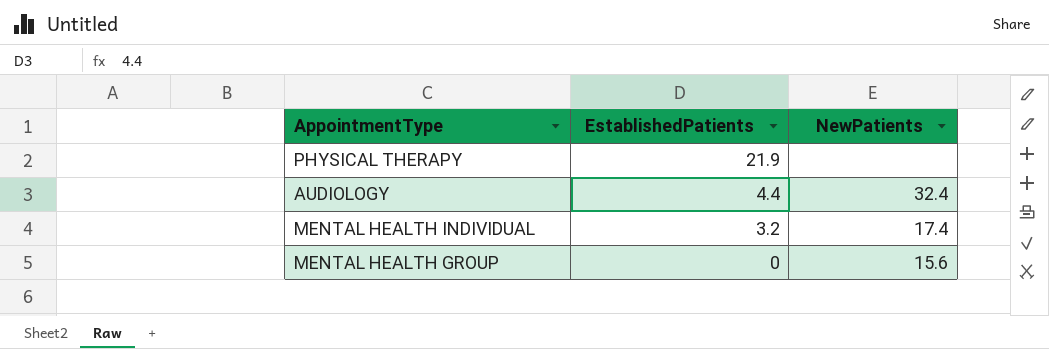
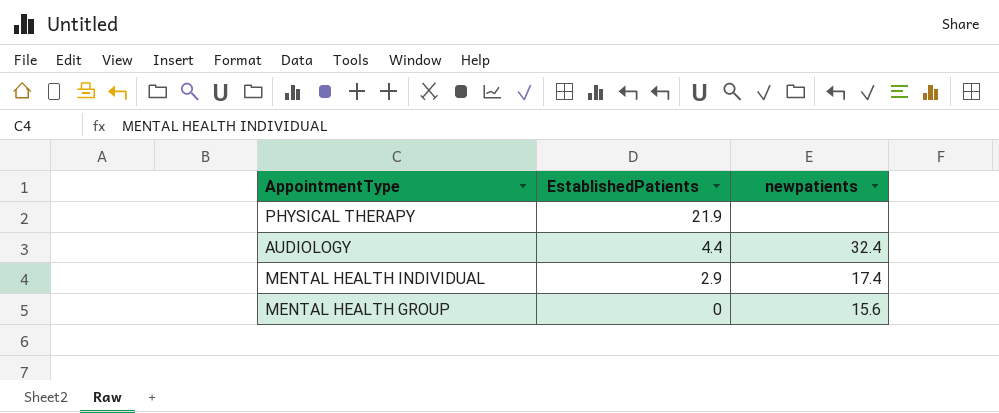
column name: NewPatients -> newpatients
MENTAL HEALTH INDIVIDUAL | EstablishedPatients: 3.2 -> 2.9

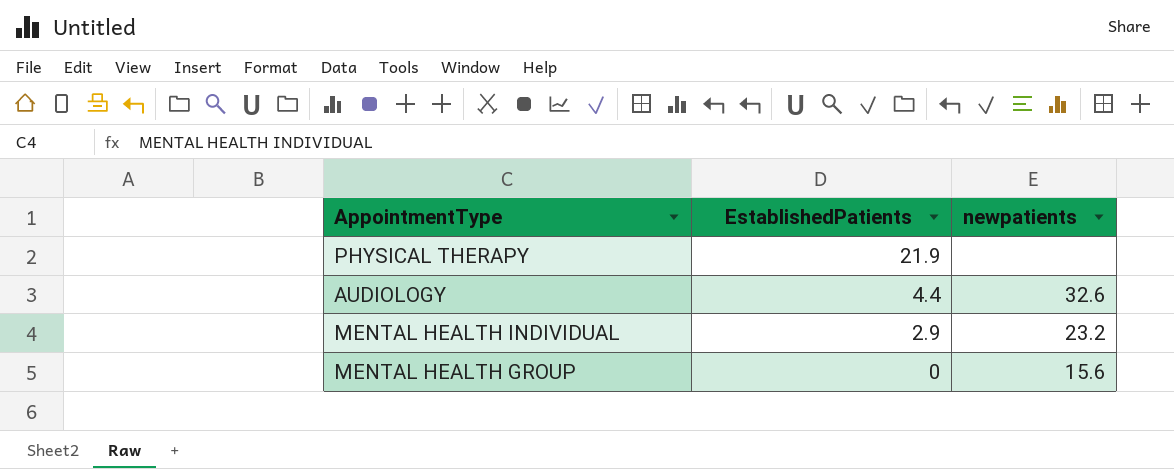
AUDIOLOGY | newpatients: 32.4 -> 32.6
MENTAL HEALTH INDIVIDUAL | newpatients: 17.4 -> 23.2

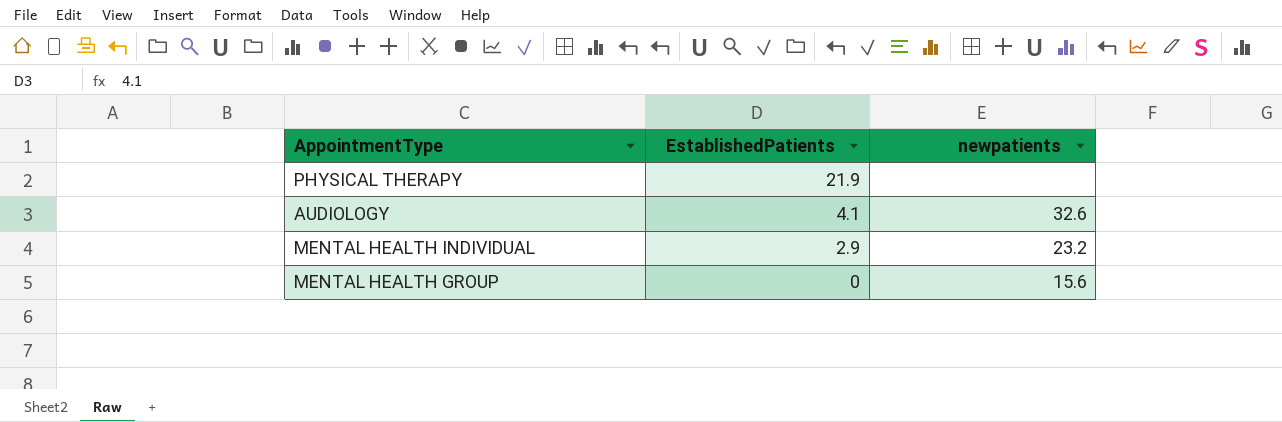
AUDIOLOGY | EstablishedPatients: 4.4 -> 4.1

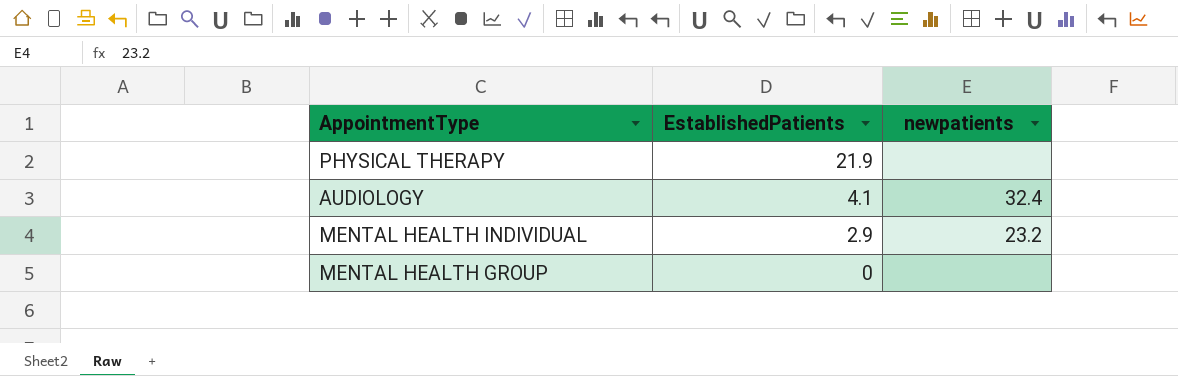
AUDIOLOGY | newpatients: 32.6 -> 32.4
MENTAL HEALTH GROUP | newpatients: 15.6 -> none

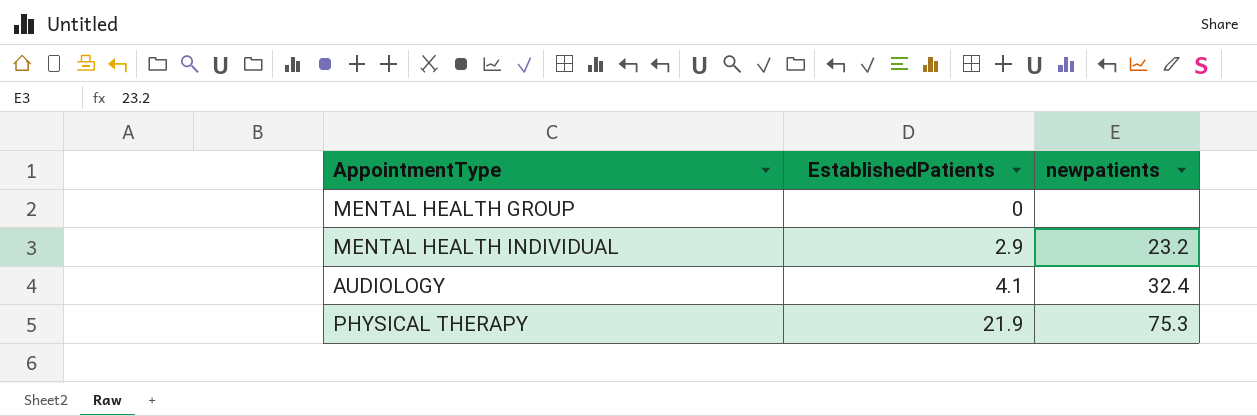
row order: EstablishedPatients descending -> EstablishedPatients ascending
PHYSICAL THERAPY | newpatients: none -> 75.3

